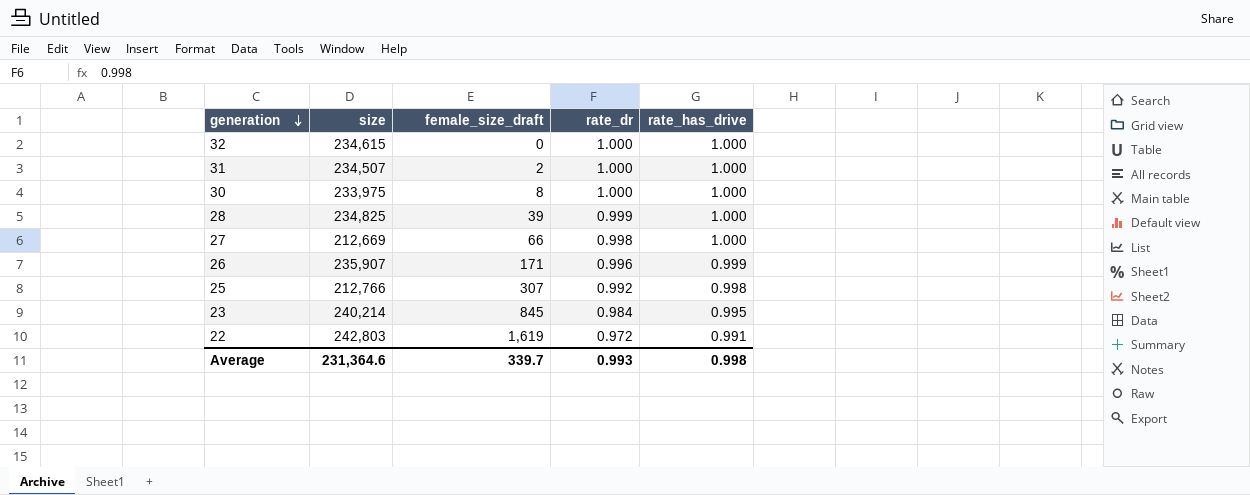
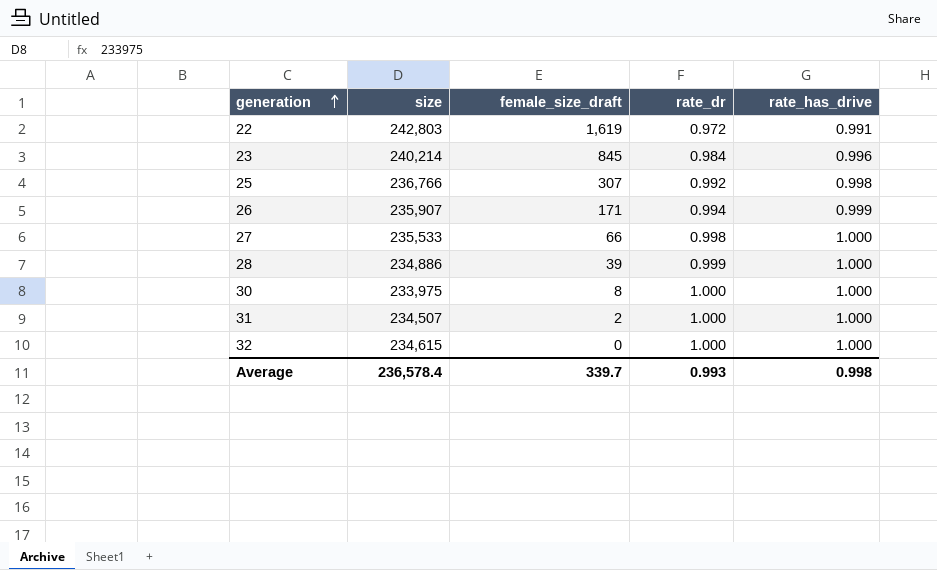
row order: generation descending -> generation ascending
23 | rate_has_drive: 0.995 -> 0.996
25 | size: 212,766 -> 236,766
26 | rate_dr: 0.996 -> 0.994
27 | size: 212,669 -> 235,533
28 | size: 234,825 -> 234,886
Average | size: 231,364.6 -> 236,578.4

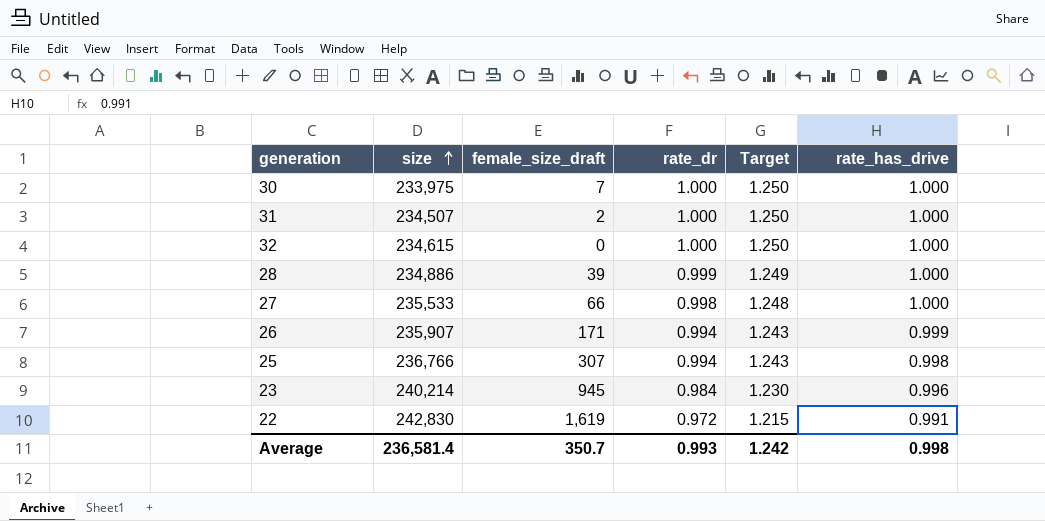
row order: generation ascending -> size ascending
column Target | formula: none -> [rate_dr] * 1.25
30 | female_size_draft: 8 -> 7
25 | rate_dr: 0.992 -> 0.994
23 | female_size_draft: 845 -> 945
22 | size: 242,803 -> 242,830
Average | size: 236,578.4 -> 236,581.4
Average | female_size_draft: 339.7 -> 350.7

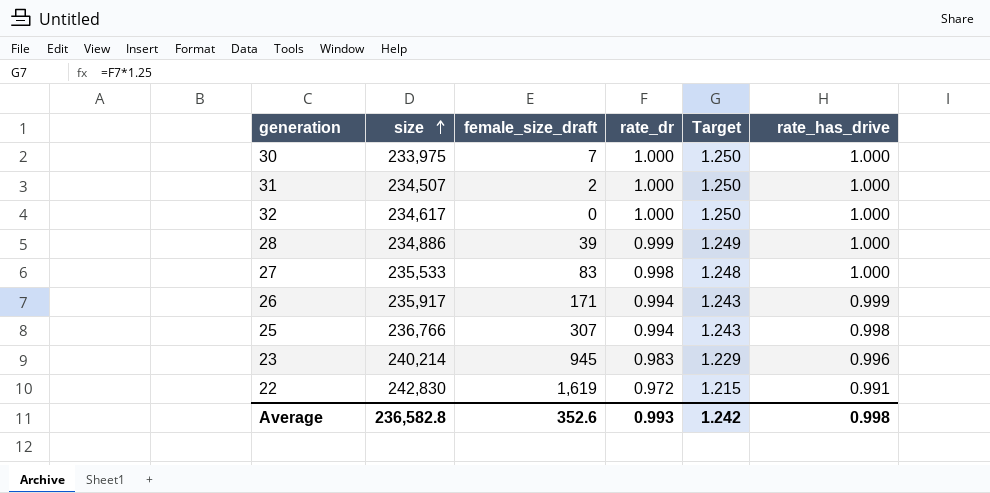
32 | size: 234,615 -> 234,617
27 | female_size_draft: 66 -> 83
26 | size: 235,907 -> 235,917
23 | rate_dr: 0.984 -> 0.983
23 | Target: 1.230 -> 1.229
Average | size: 236,581.4 -> 236,582.8
Average | female_size_draft: 350.7 -> 352.6

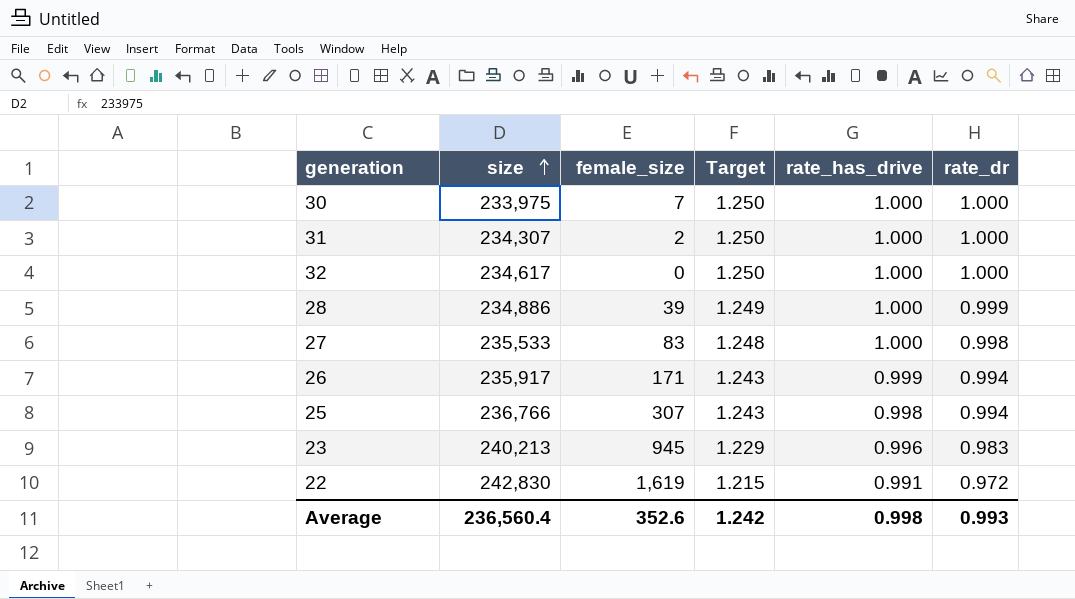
column name: female_size_draft -> female_size
column rate_dr | position: 4 -> 6
31 | size: 234,507 -> 234,307
23 | size: 240,214 -> 240,213
Average | size: 236,582.8 -> 236,560.4

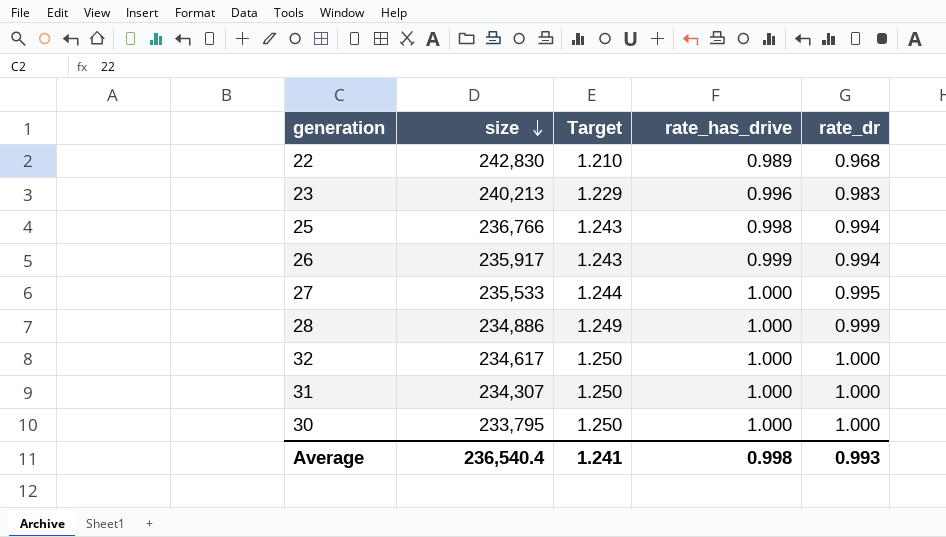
row order: size ascending -> size descending
column female_size | position: 3 -> none
22 | Target: 1.215 -> 1.210
22 | rate_has_drive: 0.991 -> 0.989
22 | rate_dr: 0.972 -> 0.968
27 | Target: 1.248 -> 1.244
27 | rate_dr: 0.998 -> 0.995
30 | size: 233,975 -> 233,795
Average | size: 236,560.4 -> 236,540.4
Average | Target: 1.242 -> 1.241

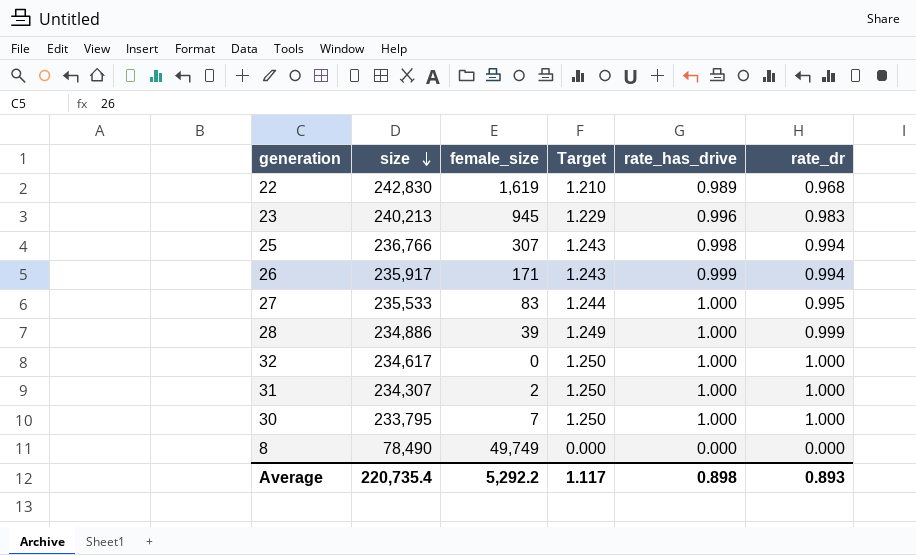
column female_size | position: none -> 3
row 8: none -> 78,490 | 49,749 | 0.000 | 0.000 | 0.000
Average | size: 236,540.4 -> 220,735.4
Average | Target: 1.241 -> 1.117
Average | rate_has_drive: 0.998 -> 0.898
Average | rate_dr: 0.993 -> 0.893

